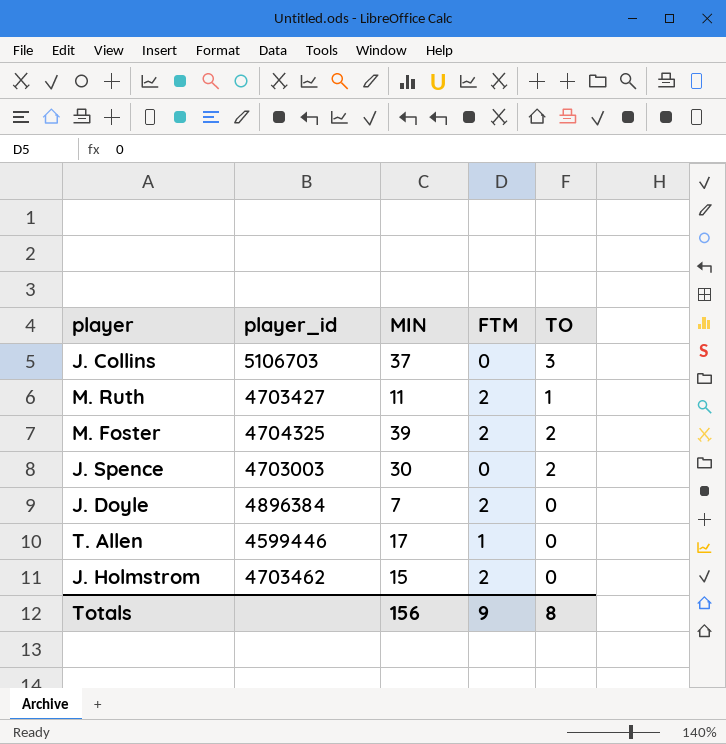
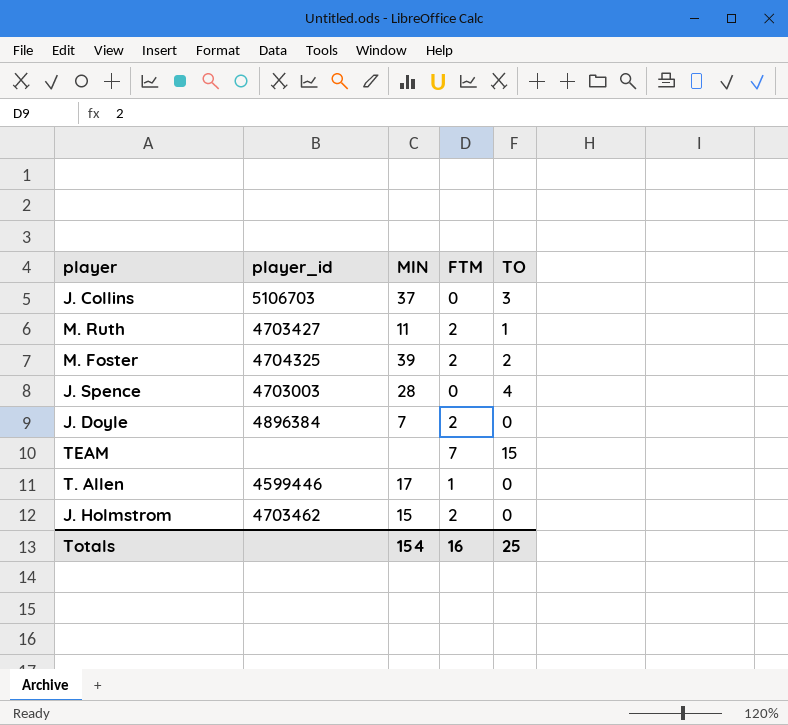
J. Spence | MIN: 30 -> 28
J. Spence | TO: 2 -> 4
row TEAM: none -> none | none | 7 | 15
Totals | MIN: 156 -> 154
Totals | FTM: 9 -> 16
Totals | TO: 8 -> 25

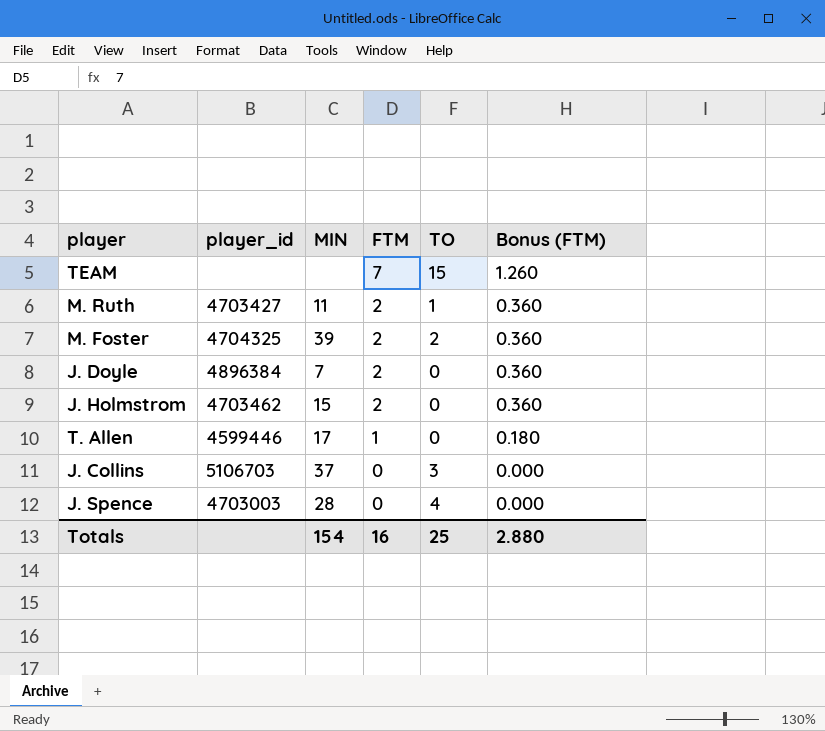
row order: none -> FTM descending
column Bonus (FTM) | formula: none -> [FTM] * 0.18

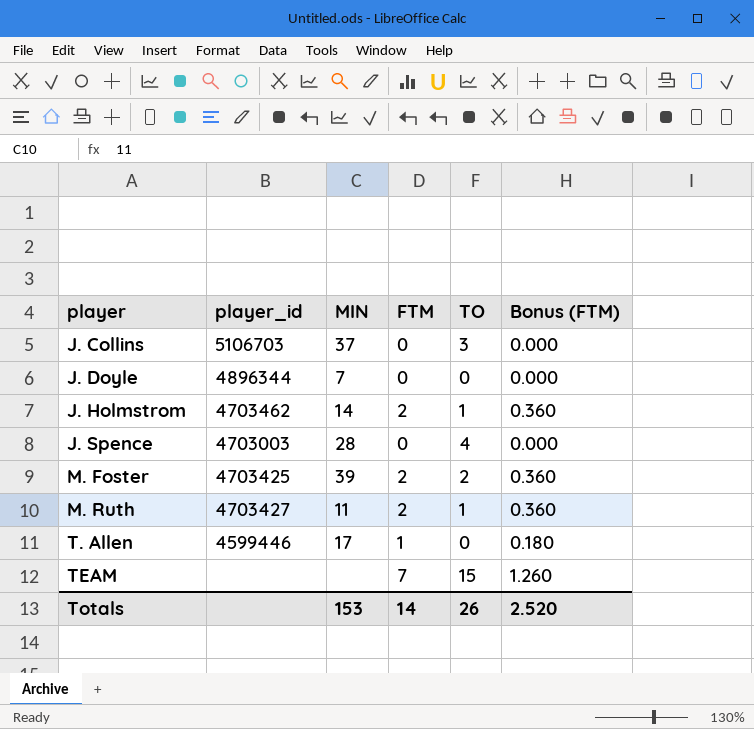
row order: FTM descending -> player ascending
J. Doyle | player_id: 4896384 -> 4896344
J. Doyle | FTM: 2 -> 0
J. Doyle | Bonus (FTM): 0.360 -> 0.000
J. Holmstrom | MIN: 15 -> 14
J. Holmstrom | TO: 0 -> 1
M. Foster | player_id: 4704325 -> 4703425
Totals | MIN: 154 -> 153
Totals | FTM: 16 -> 14
Totals | TO: 25 -> 26
Totals | Bonus (FTM): 2.880 -> 2.520

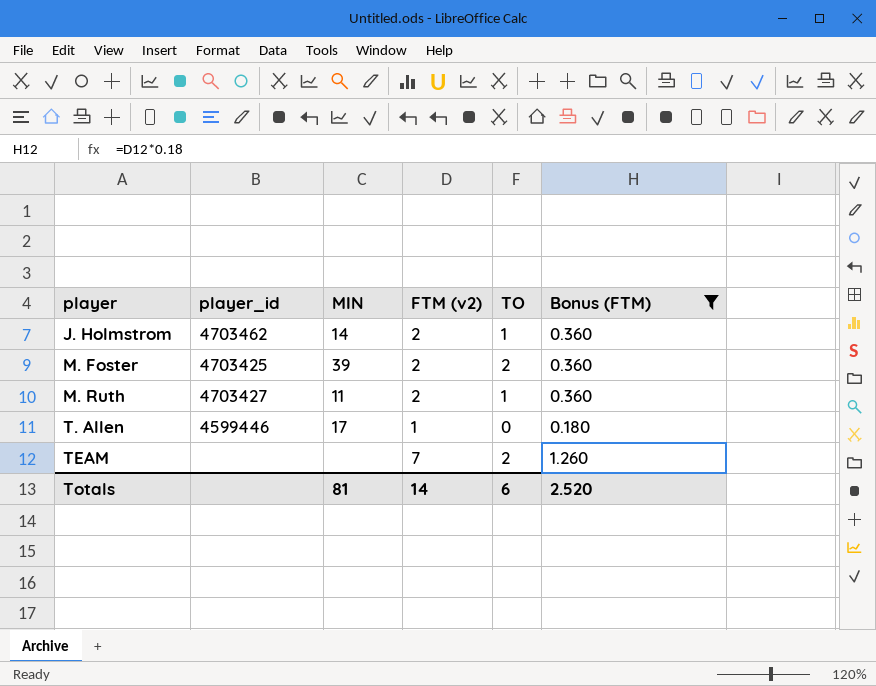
filter: none -> Bonus (FTM) != 0.000
column name: FTM -> FTM (v2)
TEAM | TO: 15 -> 2
Totals | MIN: 153 -> 81
Totals | TO: 26 -> 6

